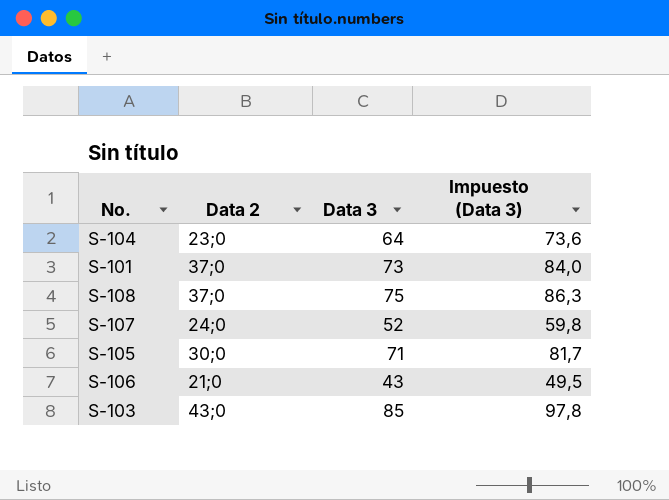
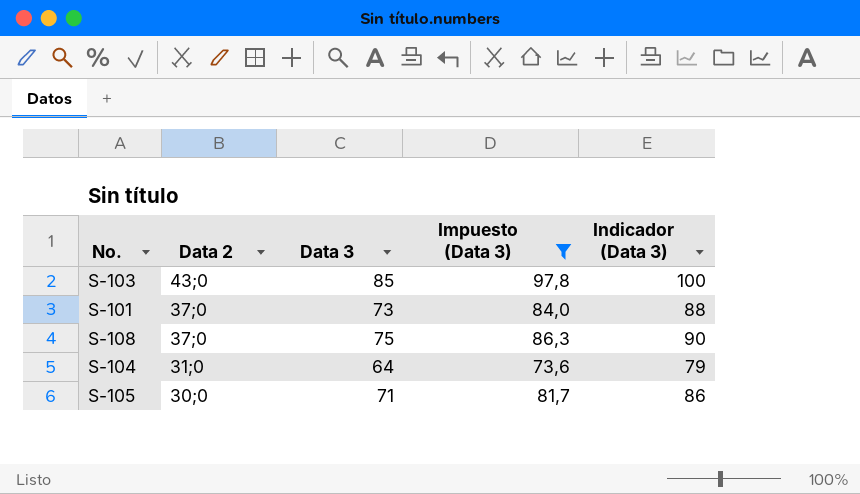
filter: none -> Impuesto (Data 3) >= 73,6
row order: none -> Data 2 descending
column Indicador (Data 3) | formula: none -> [Data 3] + 15
S-104 | Data 2: 23;0 -> 31;0

